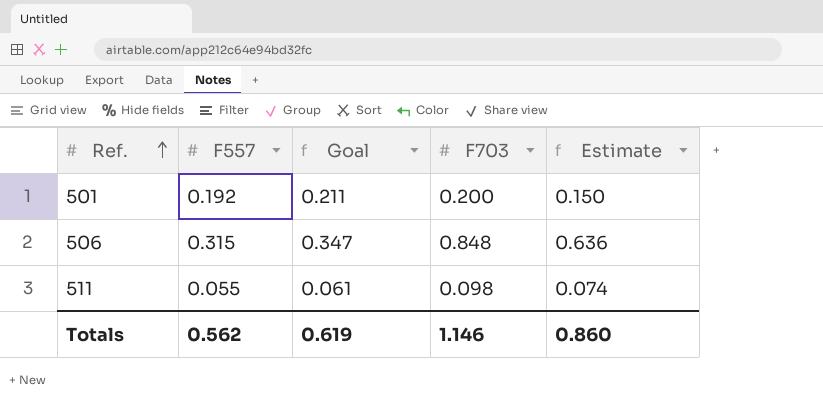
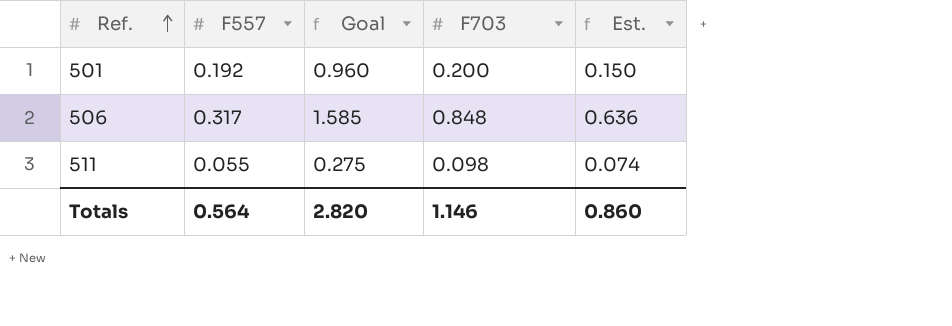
column Goal | formula: [F557] * 1.1 -> [F557] * 5
column name: Estimate -> Est.
506 | F557: 0.315 -> 0.317
Totals | F557: 0.562 -> 0.564
Totals | Goal: 0.619 -> 2.820

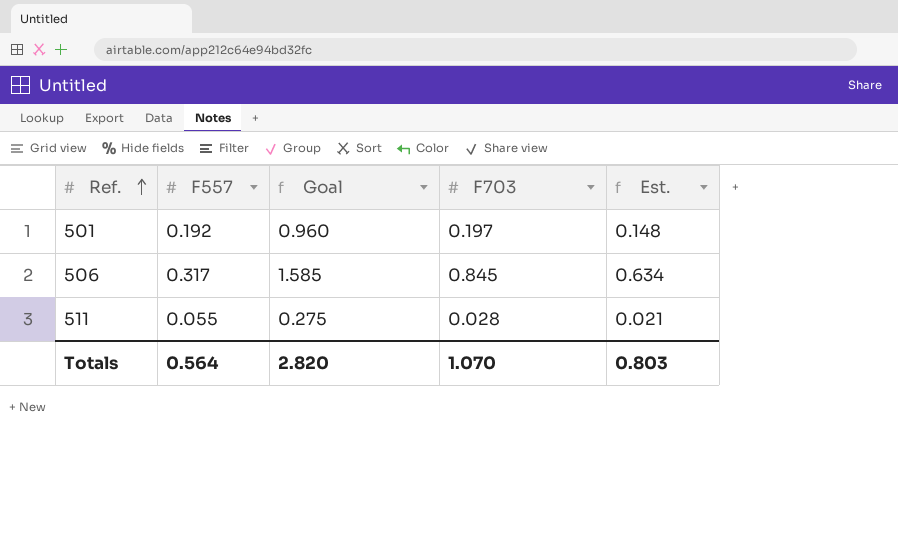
501 | F703: 0.200 -> 0.197
501 | Est.: 0.150 -> 0.148
506 | F703: 0.848 -> 0.845
506 | Est.: 0.636 -> 0.634
511 | F703: 0.098 -> 0.028
511 | Est.: 0.074 -> 0.021
Totals | F703: 1.146 -> 1.070
Totals | Est.: 0.860 -> 0.803

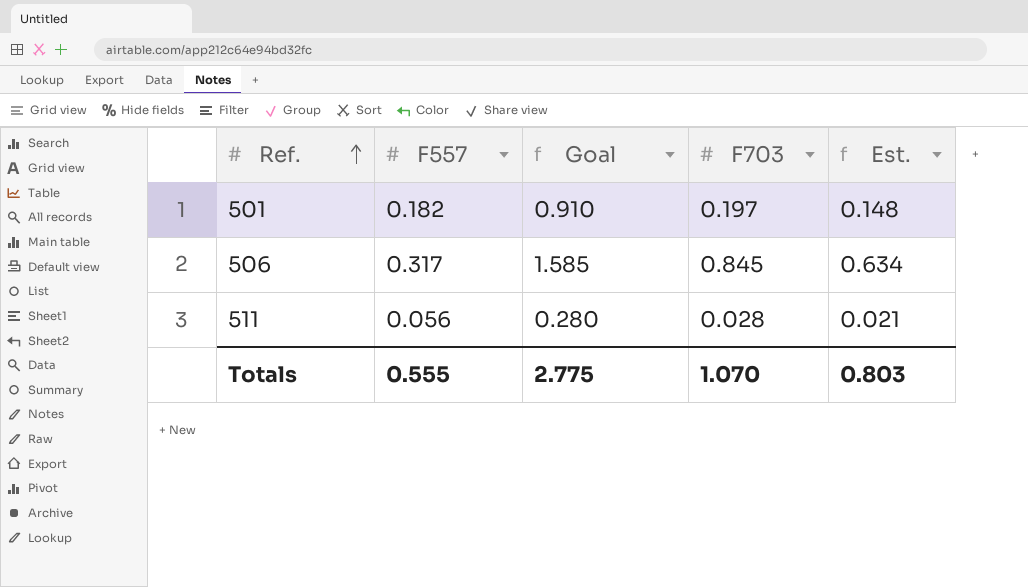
501 | F557: 0.192 -> 0.182
501 | Goal: 0.960 -> 0.910
511 | F557: 0.055 -> 0.056
511 | Goal: 0.275 -> 0.280
Totals | F557: 0.564 -> 0.555
Totals | Goal: 2.820 -> 2.775

